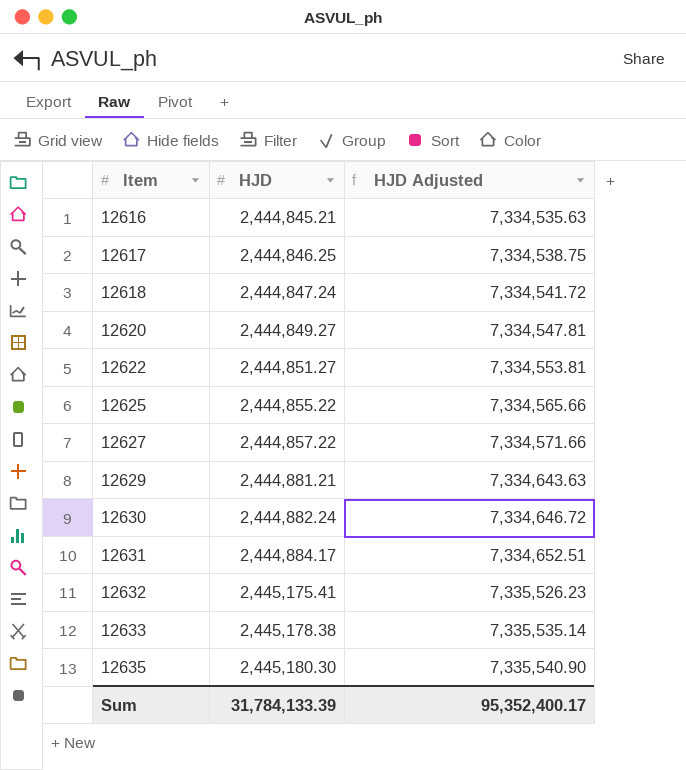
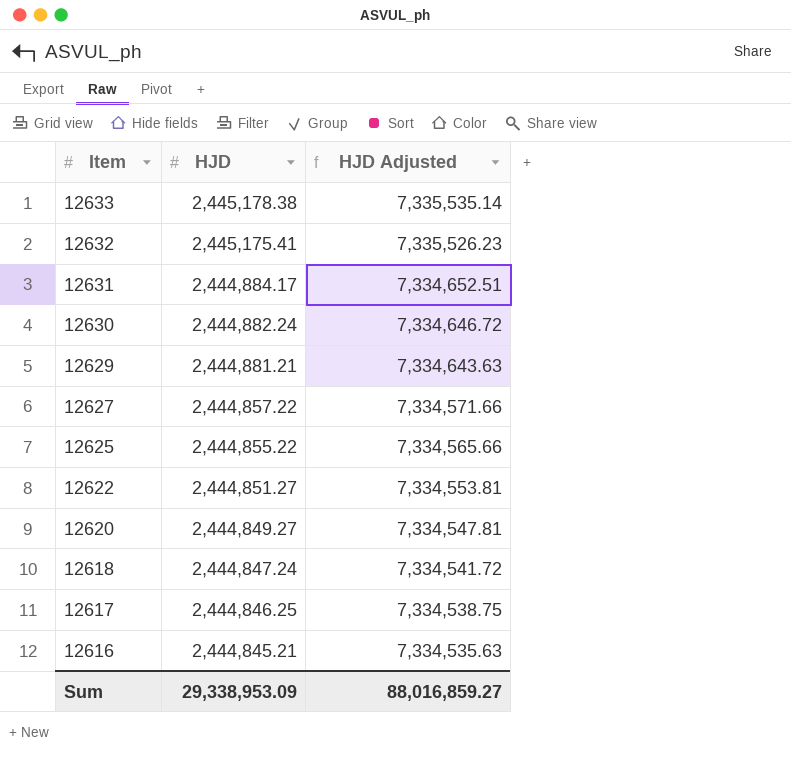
row order: Item ascending -> Item descending
row 12635: 2,445,180.30 | 7,335,540.90 -> none
Sum | HJD: 31,784,133.39 -> 29,338,953.09
Sum | HJD Adjusted: 95,352,400.17 -> 88,016,859.27

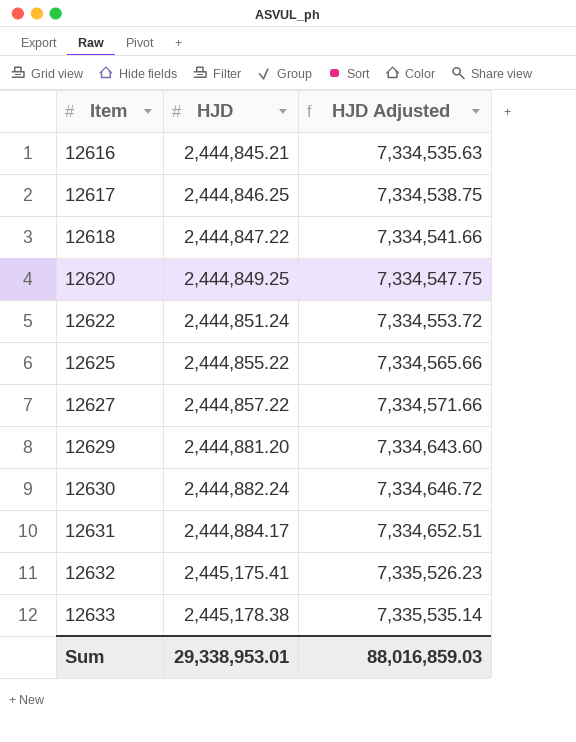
row order: Item descending -> Item ascending
12618 | HJD: 2,444,847.24 -> 2,444,847.22
12618 | HJD Adjusted: 7,334,541.72 -> 7,334,541.66
12620 | HJD: 2,444,849.27 -> 2,444,849.25
12620 | HJD Adjusted: 7,334,547.81 -> 7,334,547.75
12622 | HJD: 2,444,851.27 -> 2,444,851.24
12622 | HJD Adjusted: 7,334,553.81 -> 7,334,553.72
12629 | HJD: 2,444,881.21 -> 2,444,881.20
12629 | HJD Adjusted: 7,334,643.63 -> 7,334,643.60
Sum | HJD: 29,338,953.09 -> 29,338,953.01
Sum | HJD Adjusted: 88,016,859.27 -> 88,016,859.03

